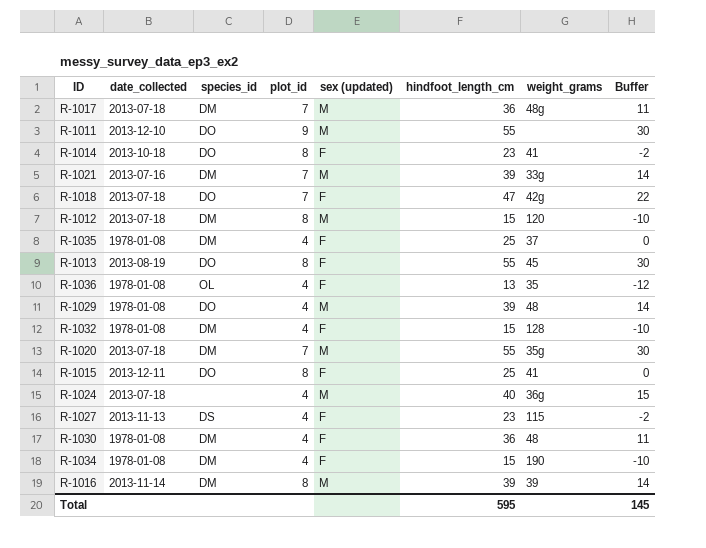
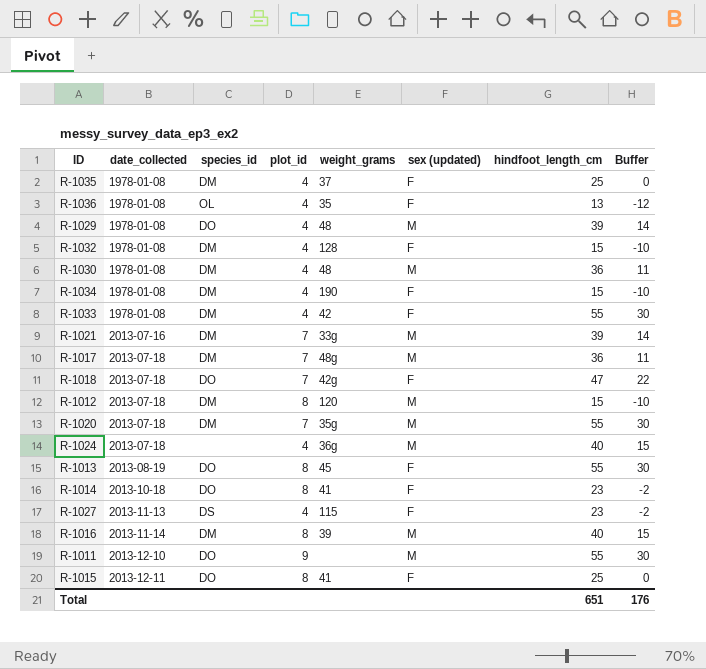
row order: none -> date_collected ascending
column weight_grams | position: 7 -> 5
R-1030 | sex (updated): F -> M
row R-1033: none -> 1978-01-08 | DM | 4 | 42 | F | 55 | 30
R-1016 | hindfoot_length_cm: 39 -> 40
R-1016 | Buffer: 14 -> 15
Total | hindfoot_length_cm: 595 -> 651
Total | Buffer: 145 -> 176

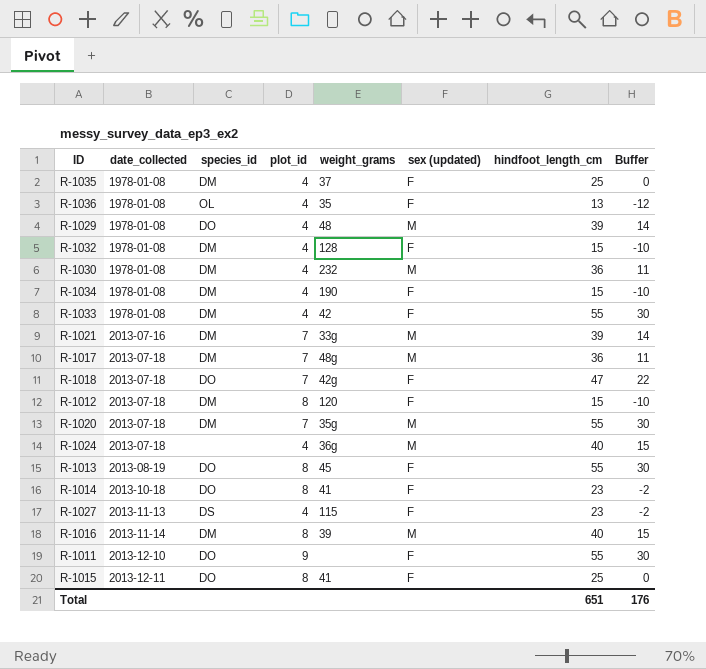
R-1030 | weight_grams: 48 -> 232
R-1012 | sex (updated): M -> F
R-1011 | sex (updated): M -> F

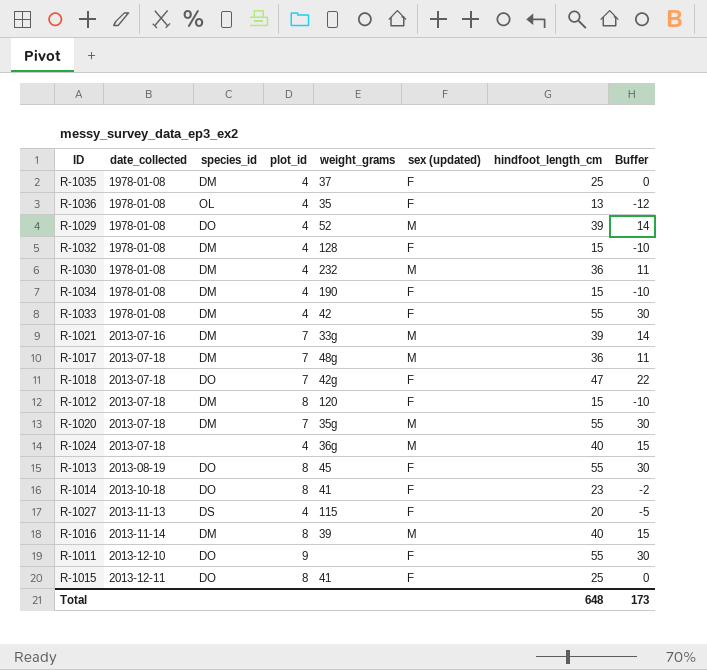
R-1029 | weight_grams: 48 -> 52
R-1027 | hindfoot_length_cm: 23 -> 20
R-1027 | Buffer: -2 -> -5
Total | hindfoot_length_cm: 651 -> 648
Total | Buffer: 176 -> 173

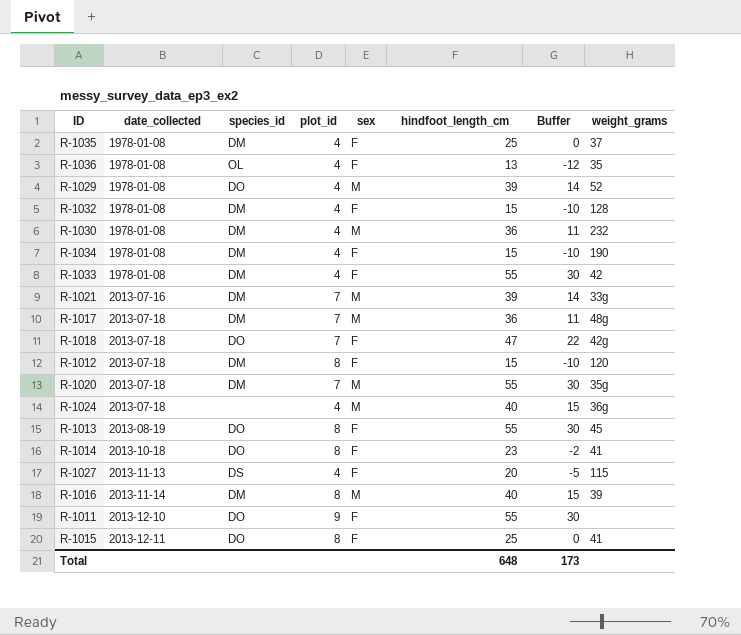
column name: sex (updated) -> sex
column weight_grams | position: 5 -> 8

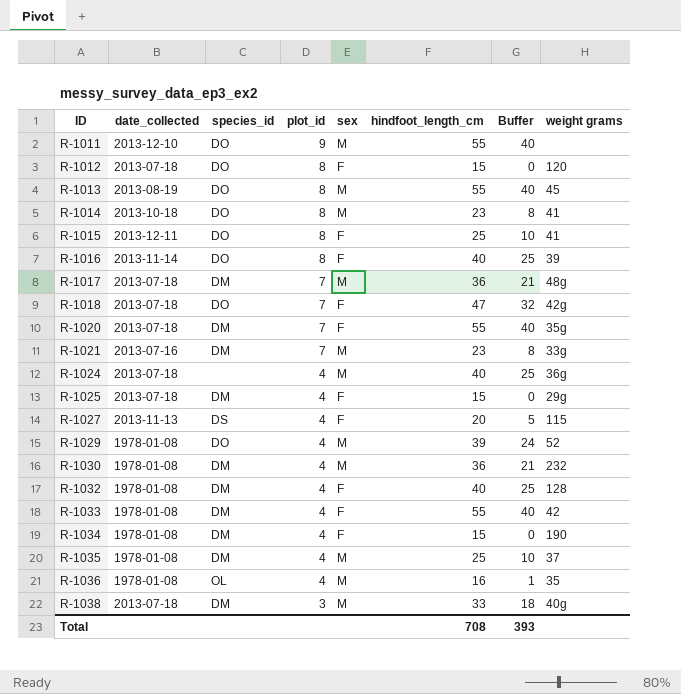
row order: date_collected ascending -> ID ascending
column Buffer | formula: [hindfoot_length_cm] - 25 -> [hindfoot_length_cm] - 15
column name: weight_grams -> weight grams
R-1011 | sex: F -> M
R-1012 | species_id: DM -> DO
R-1013 | sex: F -> M
R-1014 | sex: F -> M
R-1016 | species_id: DM -> DO
R-1016 | sex: M -> F
R-1020 | sex: M -> F
R-1021 | hindfoot_length_cm: 39 -> 23
row R-1025: none -> 2013-07-18 | DM | 4 | F | 15 | 0 | 29g
R-1032 | hindfoot_length_cm: 15 -> 40
R-1035 | sex: F -> M
R-1036 | sex: F -> M
R-1036 | hindfoot_length_cm: 13 -> 16
row R-1038: none -> 2013-07-18 | DM | 3 | M | 33 | 18 | 40g
Total | hindfoot_length_cm: 648 -> 708
Total | Buffer: 173 -> 393

